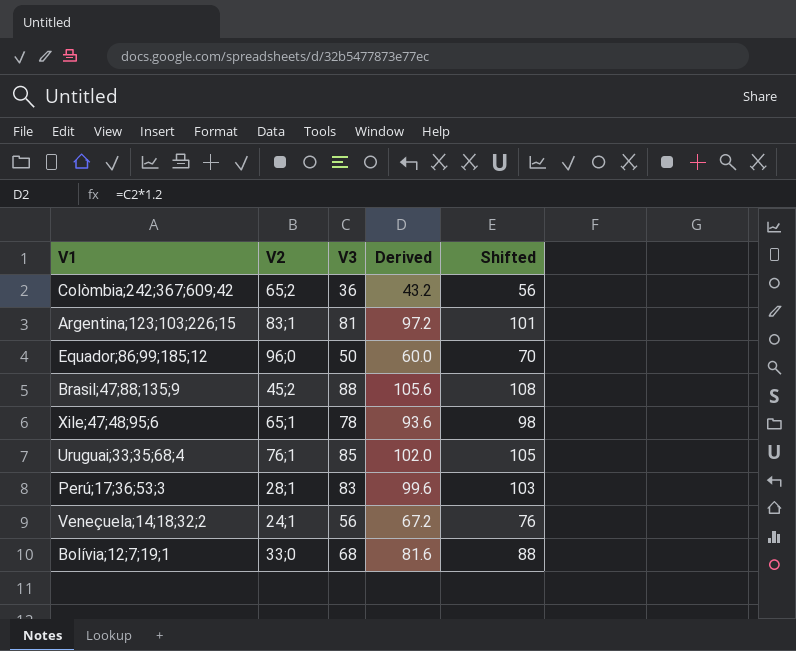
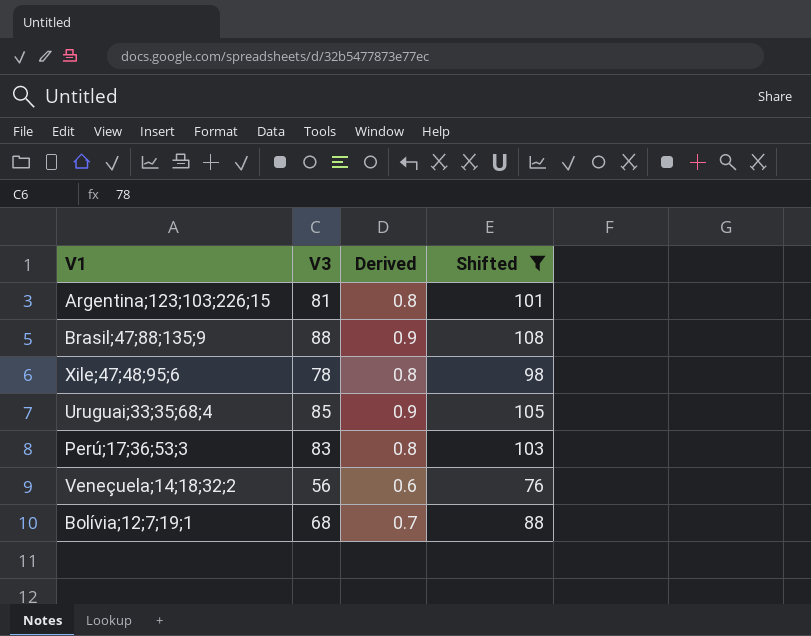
filter: none -> Shifted >= 76
column V2 | position: 2 -> none
column Derived | formula: [V3] * 1.2 -> [V3] * 0.01

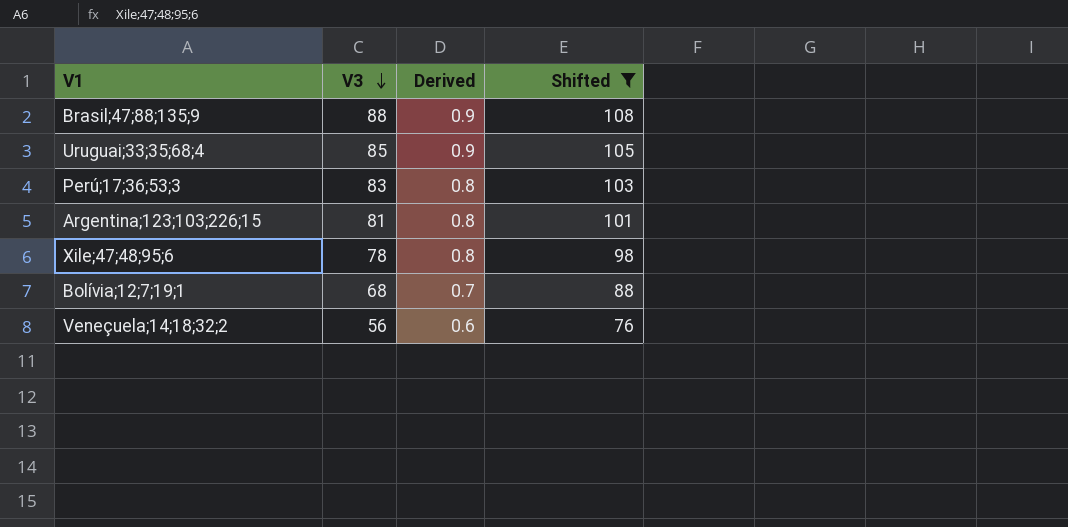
row order: none -> V3 descending

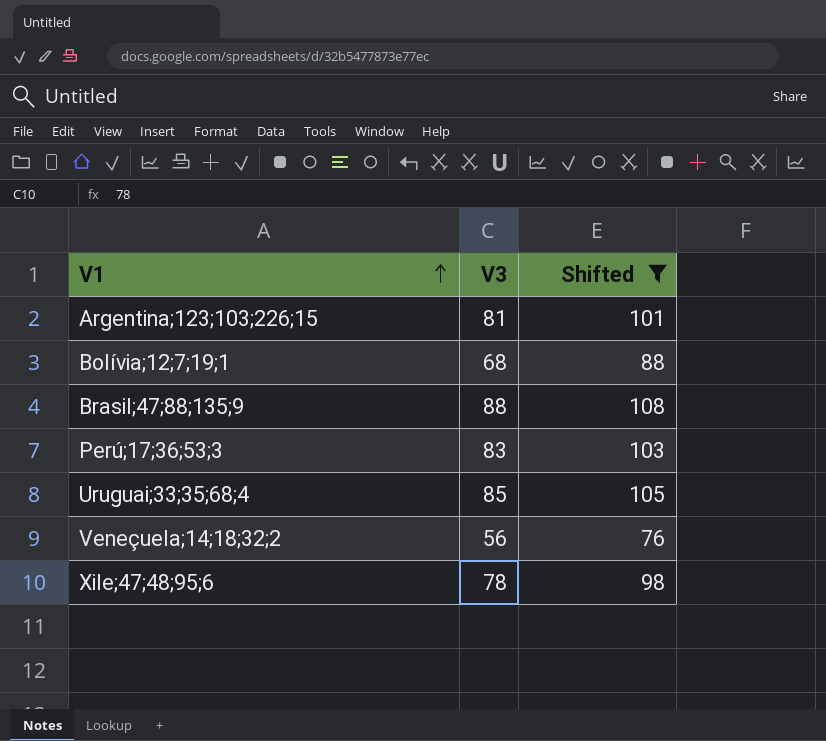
row order: V3 descending -> V1 ascending
column Derived | formula: [V3] * 0.01 -> none

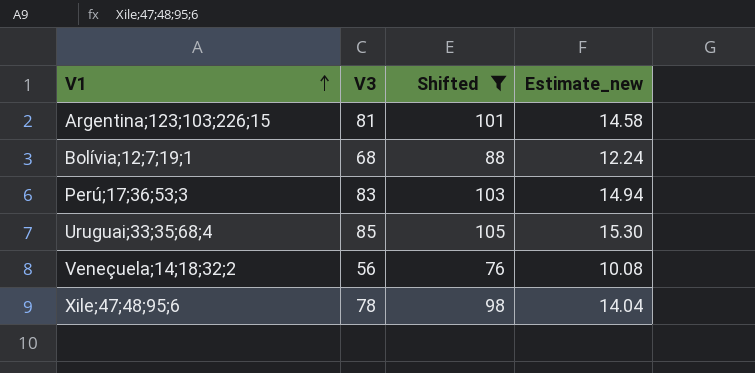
column Estimate_new | formula: none -> [V3] * 0.18
row Brasil;47;88;135;9: 88 | 108 -> none

